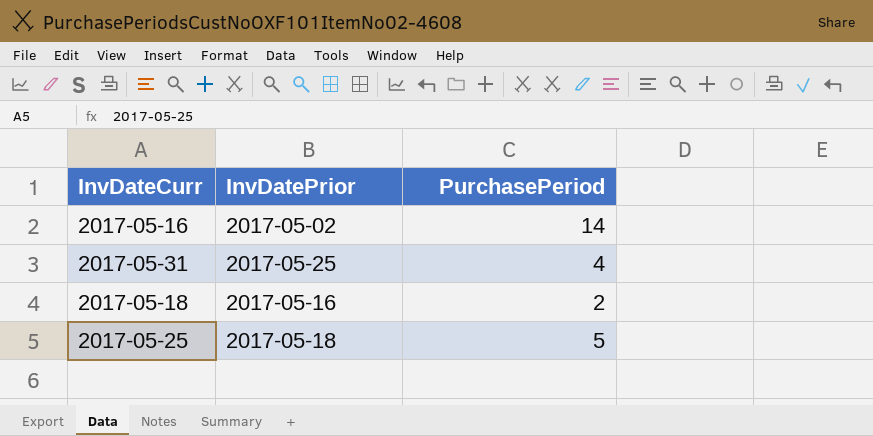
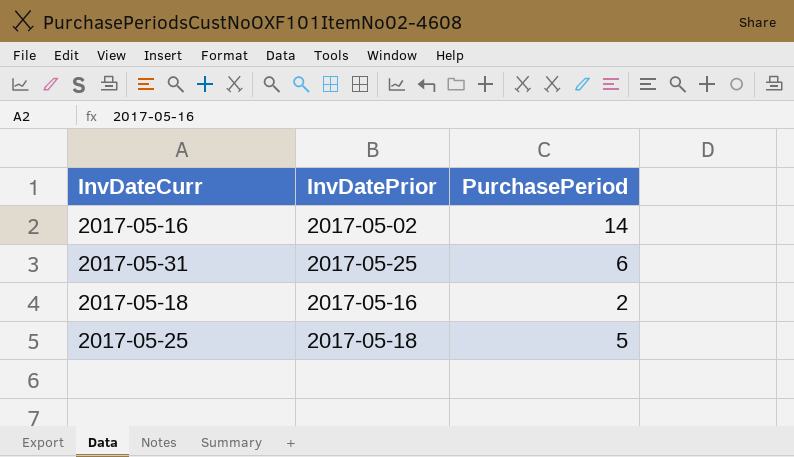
2017-05-31 | PurchasePeriod: 4 -> 6

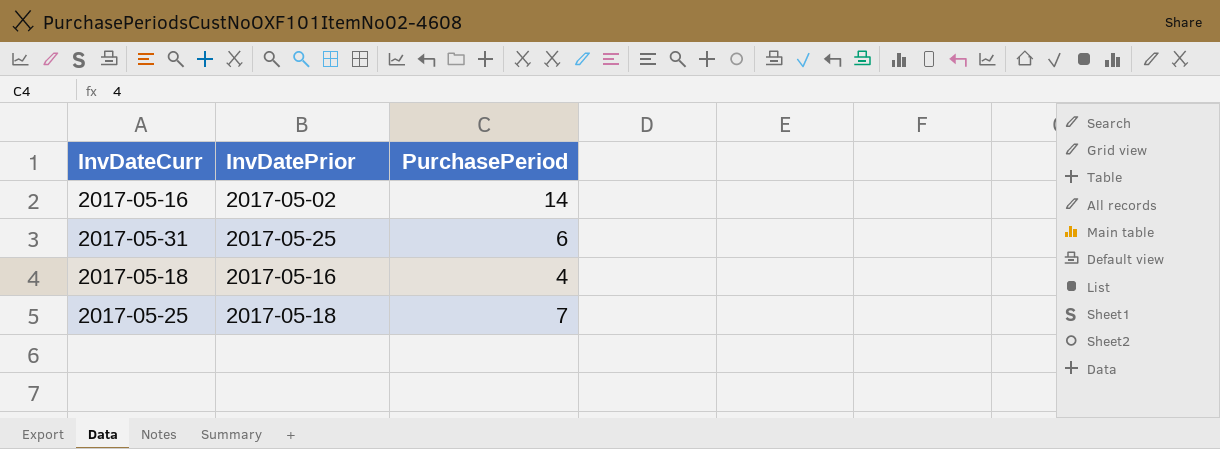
2017-05-18 | PurchasePeriod: 2 -> 4
2017-05-25 | PurchasePeriod: 5 -> 7

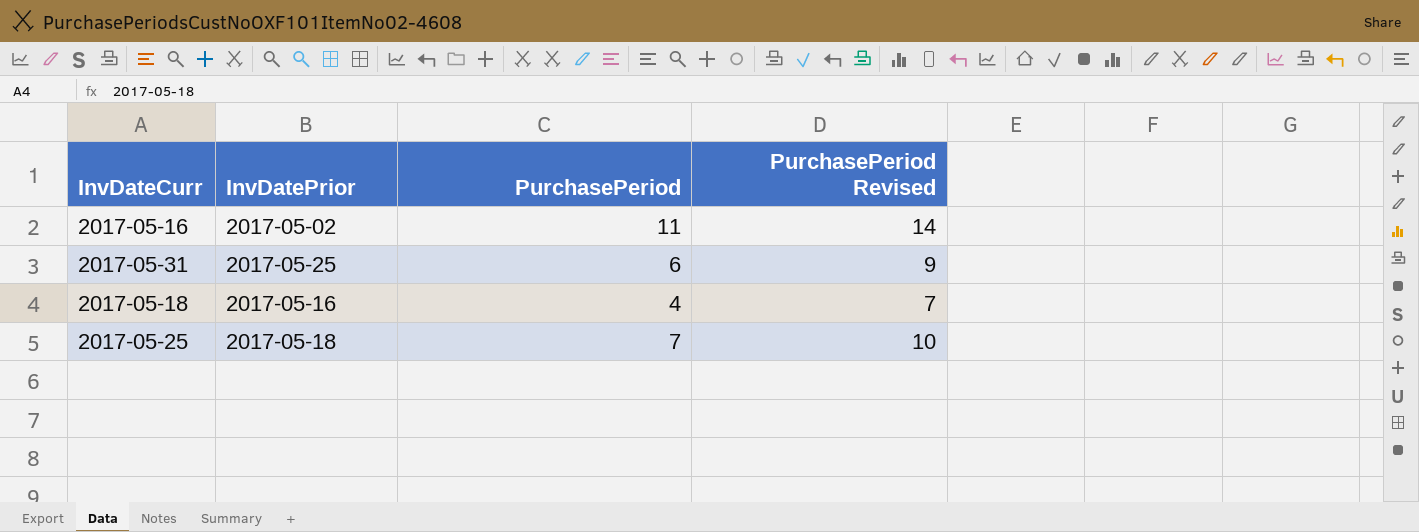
column PurchasePeriod Revised | formula: none -> [PurchasePeriod] + 3
2017-05-16 | PurchasePeriod: 14 -> 11

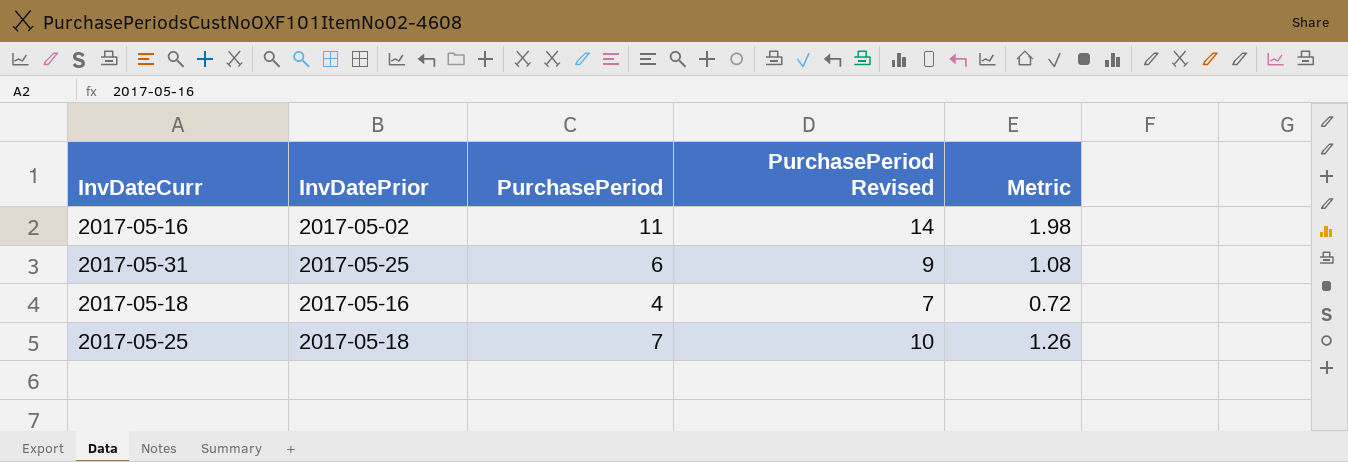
column Metric | formula: none -> [PurchasePeriod] * 0.18

